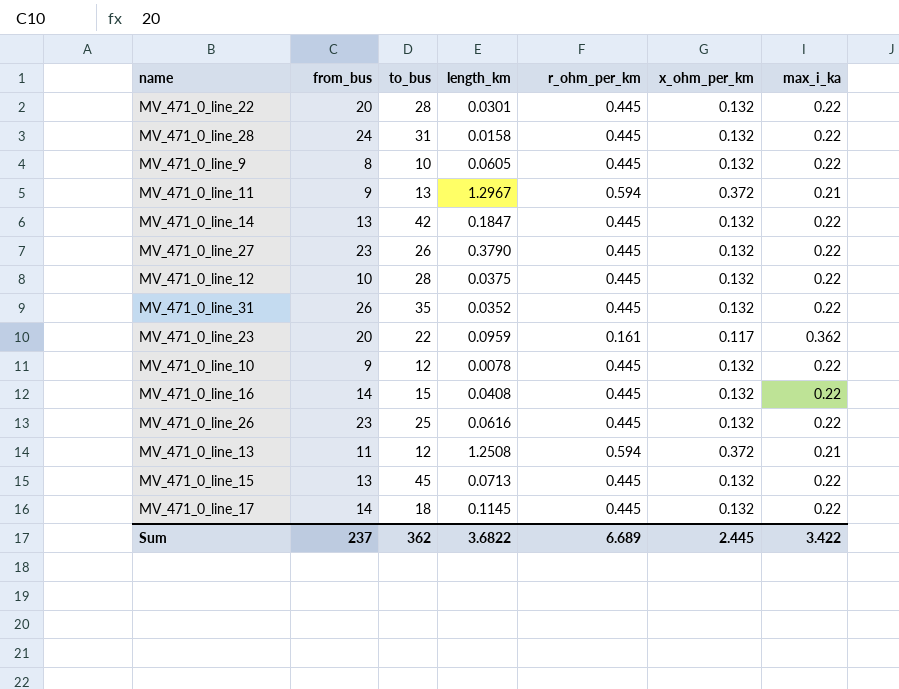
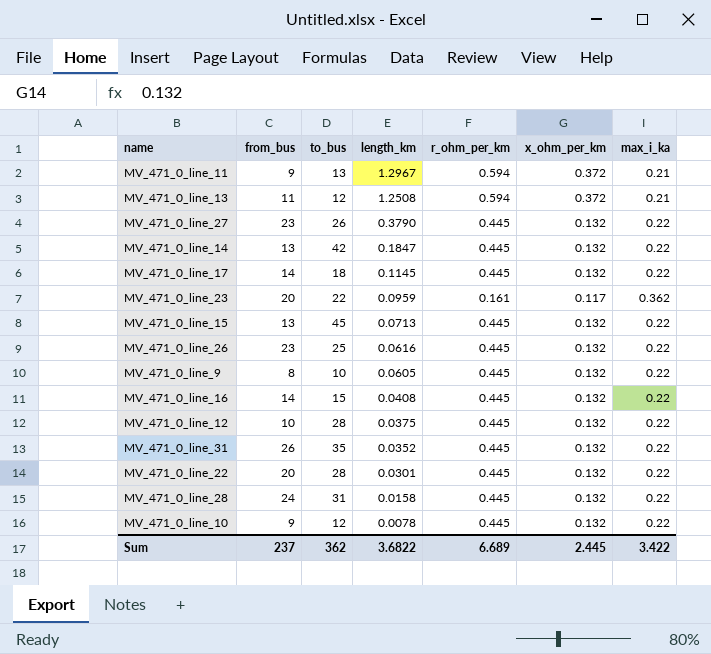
row order: none -> length_km descending

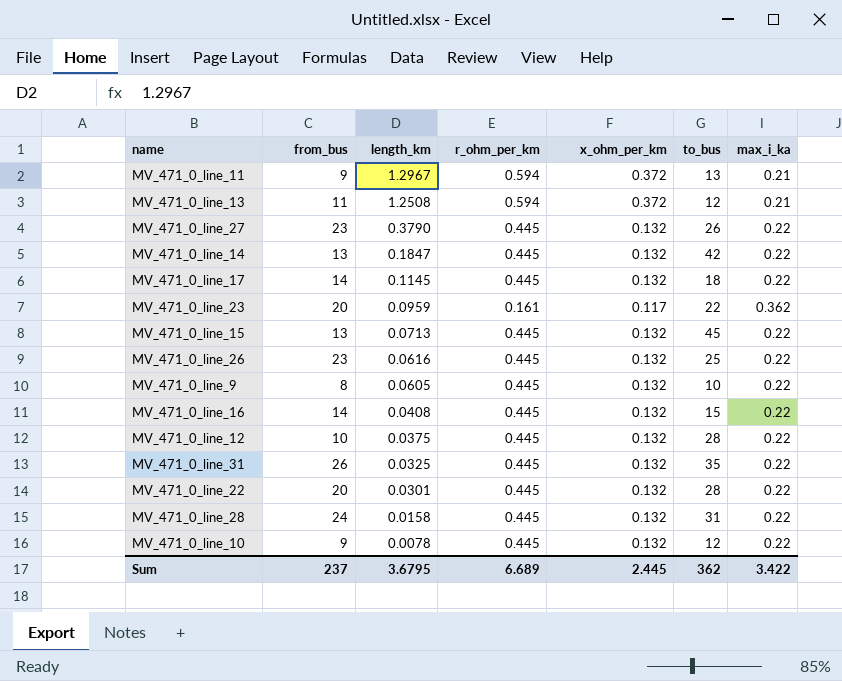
column to_bus | position: 3 -> 6
MV_471_0_line_31 | length_km: 0.0352 -> 0.0325
Sum | length_km: 3.6822 -> 3.6795

